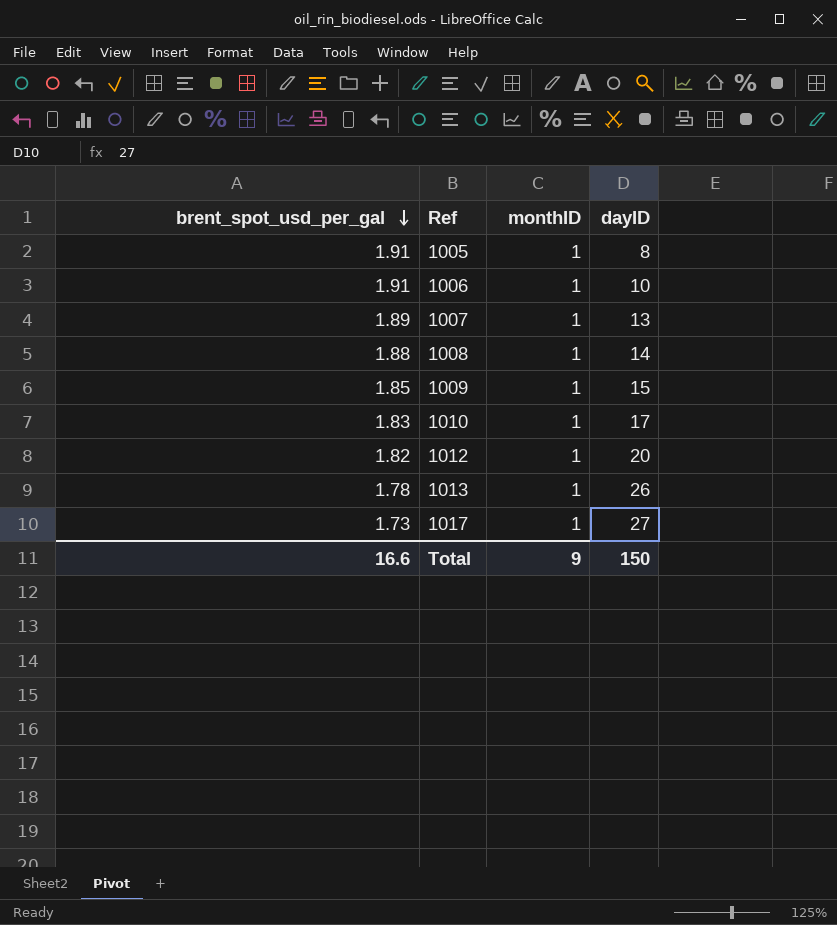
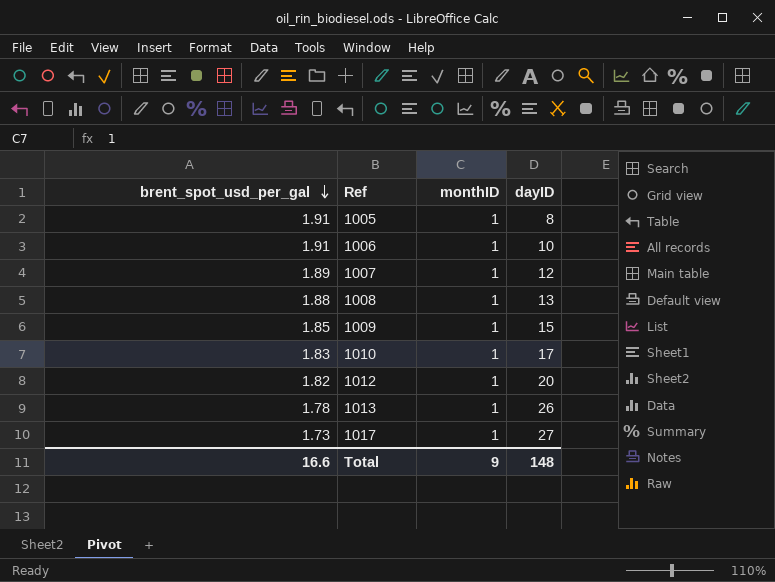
1007 | dayID: 13 -> 12
1008 | dayID: 14 -> 13
Total | dayID: 150 -> 148

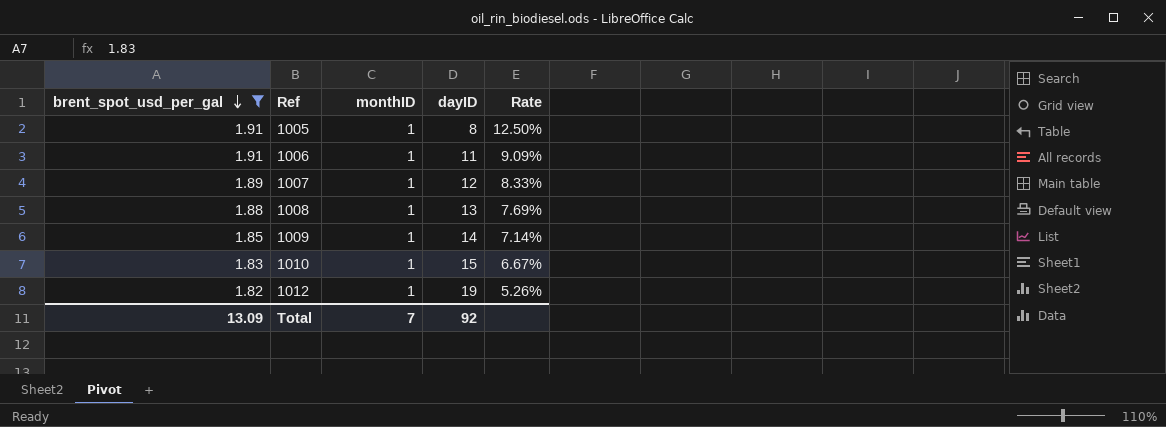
filter: none -> brent_spot_usd_per_gal >= 1.82
column Rate | formula: none -> [monthID] / [dayID]
1006 | dayID: 10 -> 11
1009 | dayID: 15 -> 14
1010 | dayID: 17 -> 15
1012 | dayID: 20 -> 19
Total | brent_spot_usd_per_gal: 16.6 -> 13.09
Total | monthID: 9 -> 7
Total | dayID: 148 -> 92

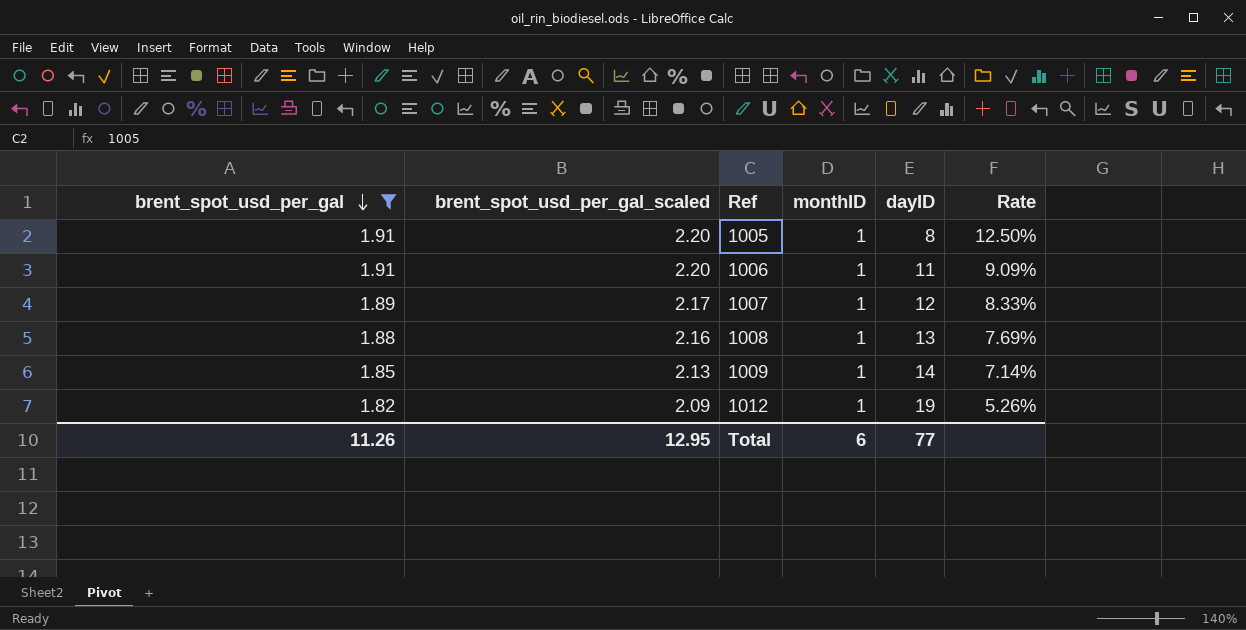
column brent_spot_usd_per_gal_scaled | formula: none -> [brent_spot_usd_per_gal] * 1.15
row 1010: 1.83 | 1 | 15 | 6.67% -> none
Total | brent_spot_usd_per_gal: 13.09 -> 11.26
Total | monthID: 7 -> 6
Total | dayID: 92 -> 77

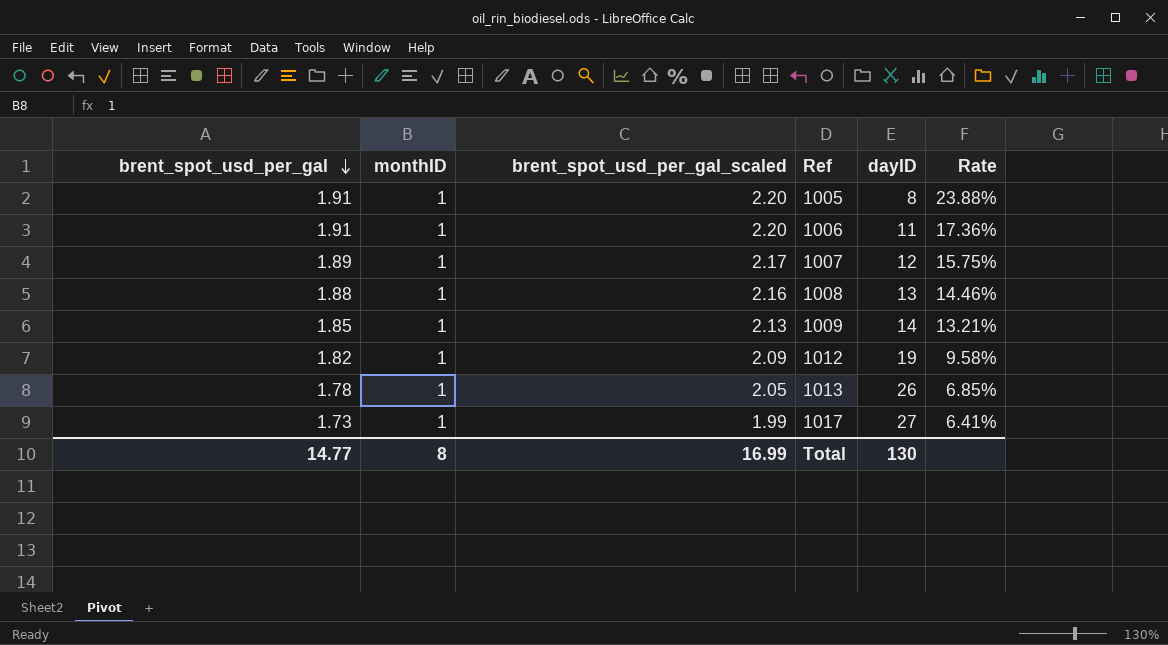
filter: brent_spot_usd_per_gal >= 1.82 -> none
column monthID | position: 4 -> 2
column Rate | formula: [monthID] / [dayID] -> [brent_spot_usd_per_gal] / [dayID]
Total | brent_spot_usd_per_gal: 11.26 -> 14.77
Total | monthID: 6 -> 8
Total | brent_spot_usd_per_gal_scaled: 12.95 -> 16.99
Total | dayID: 77 -> 130

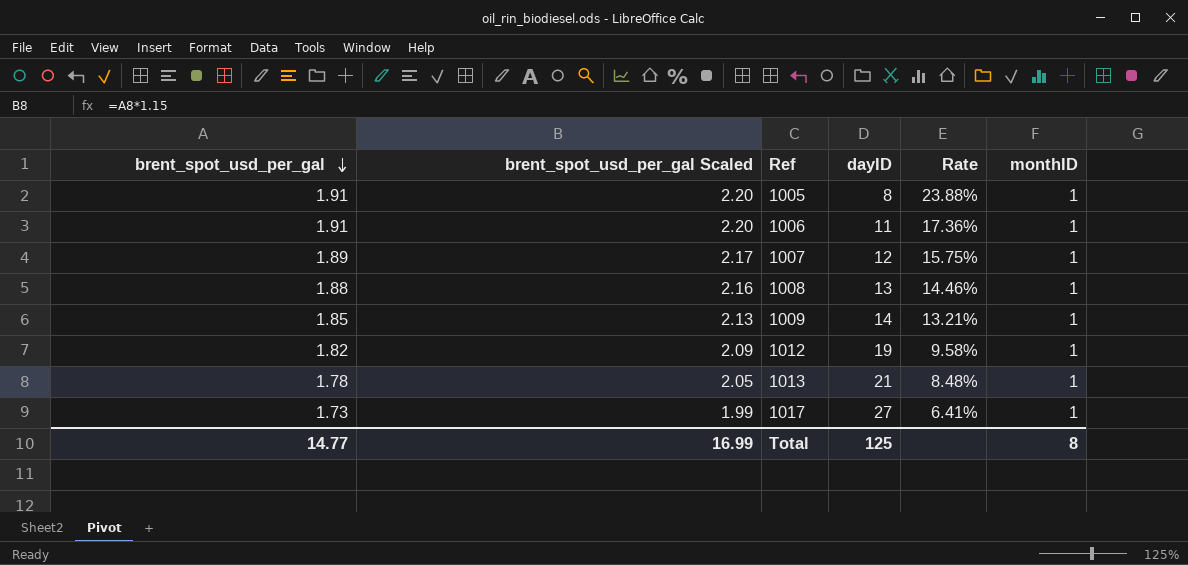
column name: brent_spot_usd_per_gal_scaled -> brent_spot_usd_per_gal Scaled
column monthID | position: 2 -> 6
1013 | dayID: 26 -> 21
1013 | Rate: 6.85% -> 8.48%
Total | dayID: 130 -> 125

